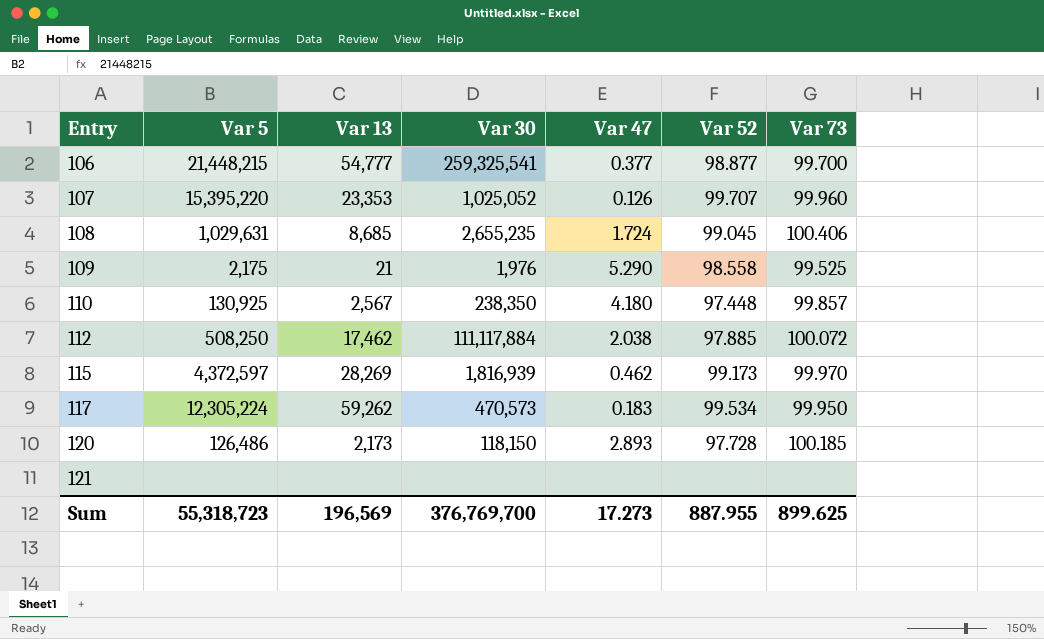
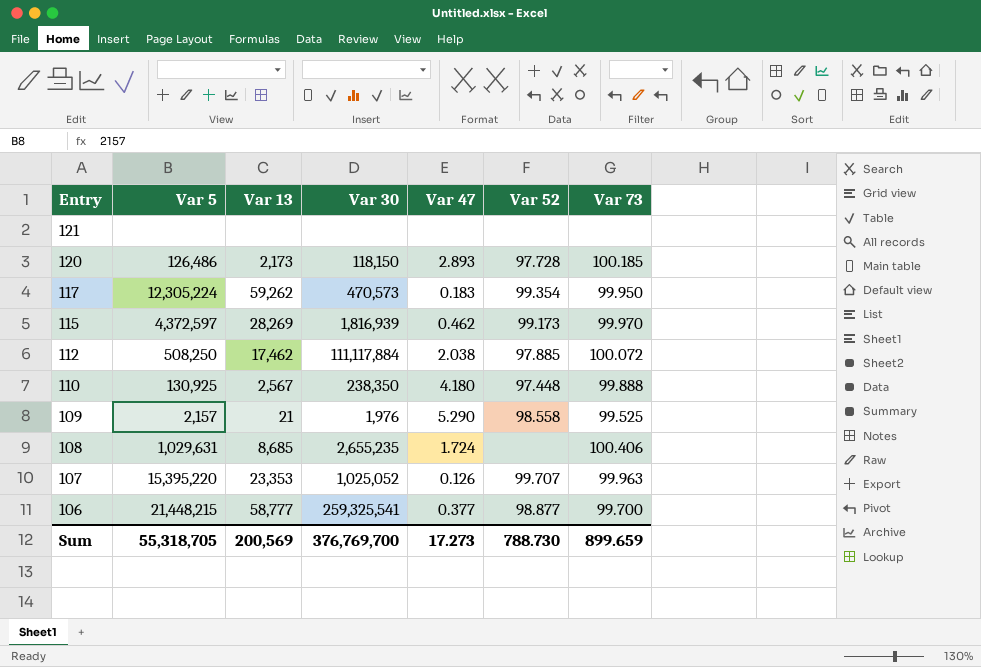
row order: Entry ascending -> Entry descending
117 | Var 52: 99.534 -> 99.354
110 | Var 73: 99.857 -> 99.888
109 | Var 5: 2,175 -> 2,157
108 | Var 52: 99.045 -> none
107 | Var 73: 99.960 -> 99.963
106 | Var 13: 54,777 -> 58,777
Sum | Var 5: 55,318,723 -> 55,318,705
Sum | Var 13: 196,569 -> 200,569
Sum | Var 52: 887.955 -> 788.730
Sum | Var 73: 899.625 -> 899.659

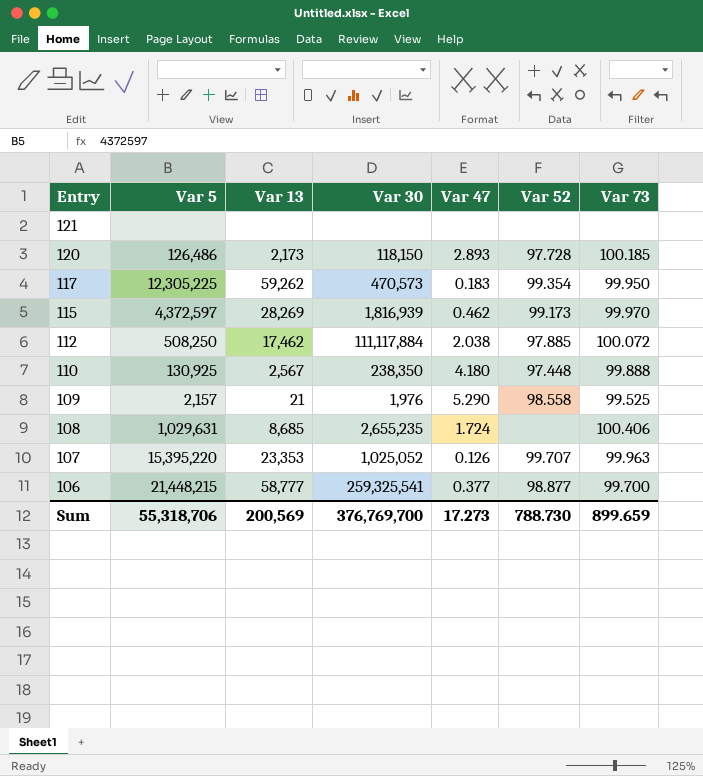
117 | Var 5: 12,305,224 -> 12,305,225
Sum | Var 5: 55,318,705 -> 55,318,706

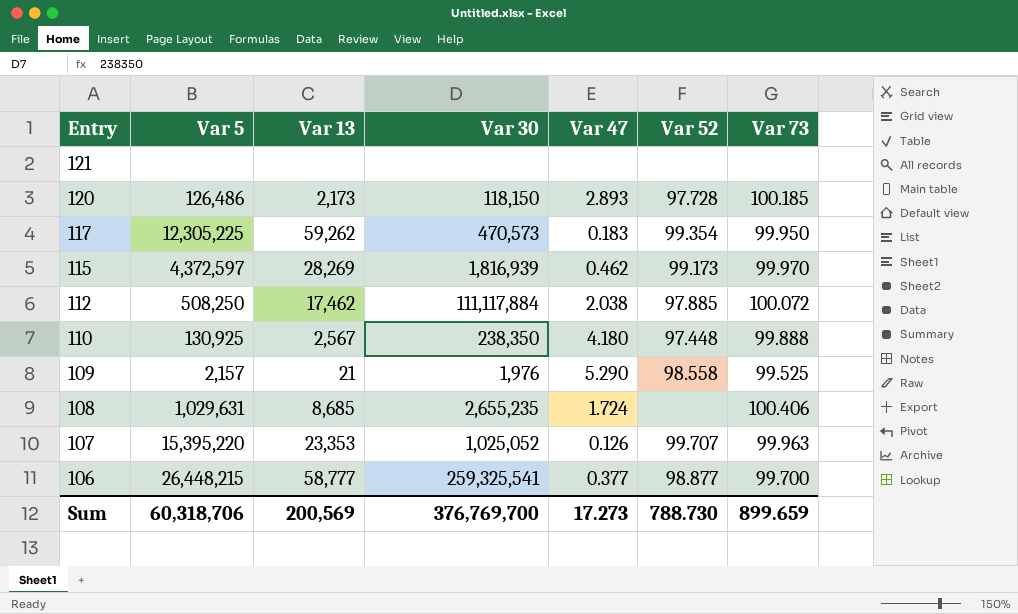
106 | Var 5: 21,448,215 -> 26,448,215
Sum | Var 5: 55,318,706 -> 60,318,706

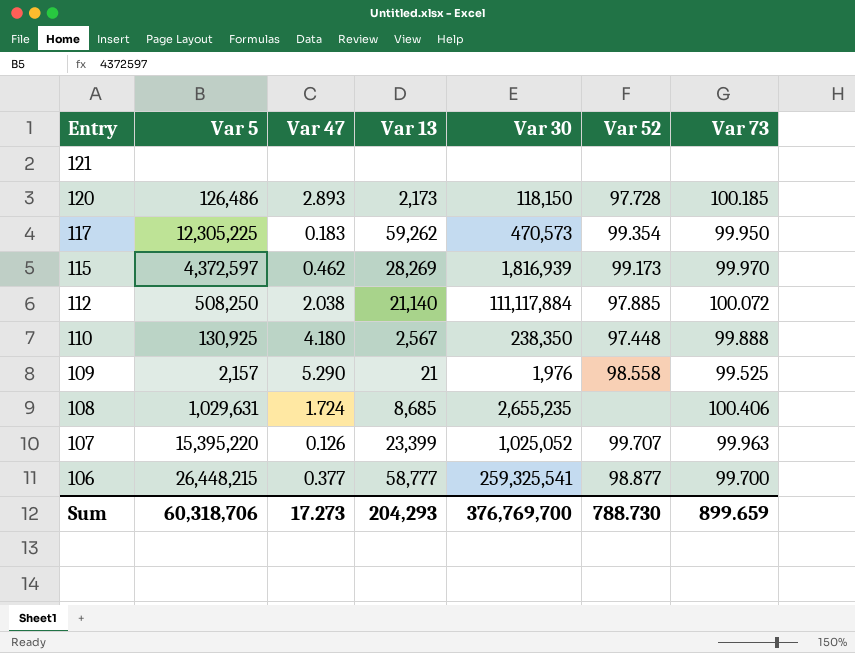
column Var 47 | position: 5 -> 3
112 | Var 13: 17,462 -> 21,140
107 | Var 13: 23,353 -> 23,399
Sum | Var 13: 200,569 -> 204,293

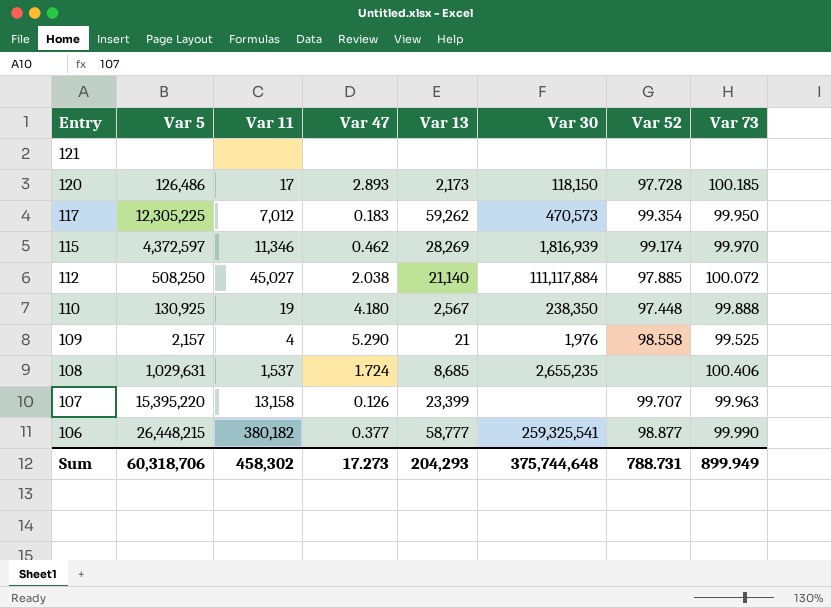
column Var 11 | position: none -> 3
115 | Var 52: 99.173 -> 99.174
107 | Var 30: 1,025,052 -> none
106 | Var 73: 99.700 -> 99.990
Sum | Var 30: 376,769,700 -> 375,744,648
Sum | Var 52: 788.730 -> 788.731
Sum | Var 73: 899.659 -> 899.949

